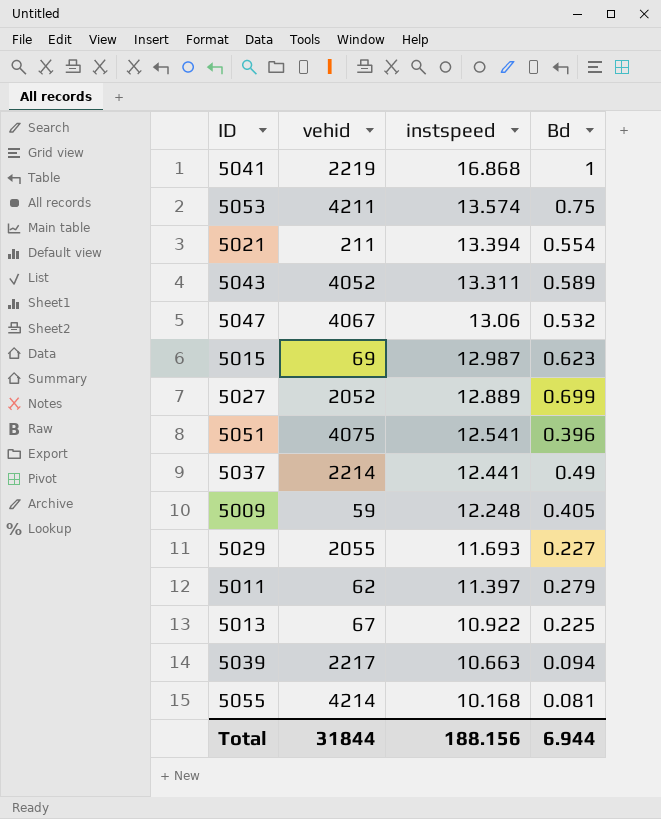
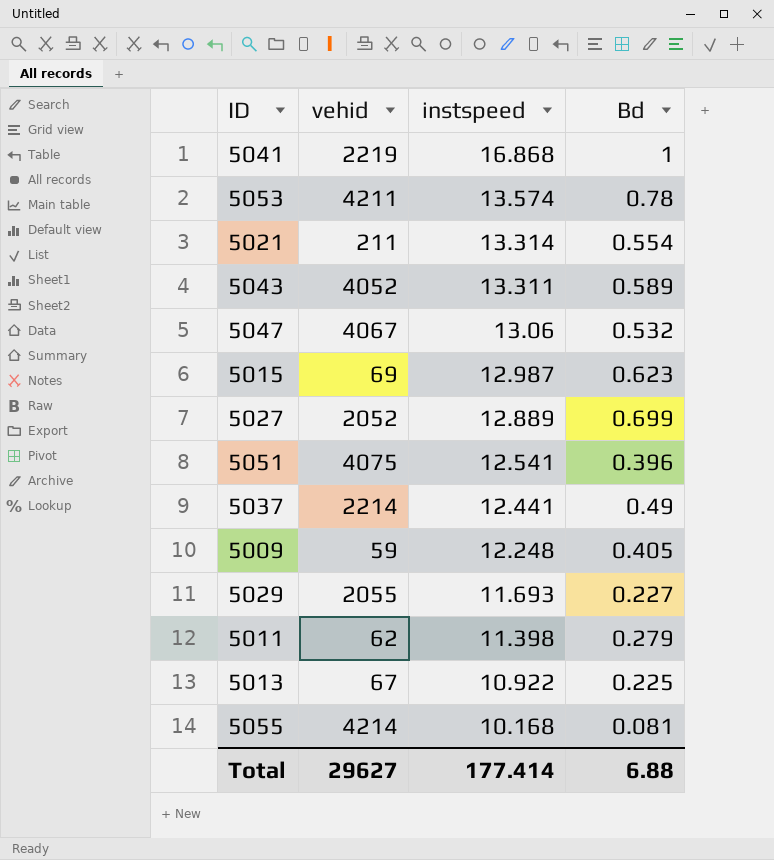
row 5039: 2217 | 10.663 | 0.094 -> none
5053 | Bd: 0.75 -> 0.78
5021 | instspeed: 13.394 -> 13.314
5011 | instspeed: 11.397 -> 11.398
Total | vehid: 31844 -> 29627
Total | instspeed: 188.156 -> 177.414
Total | Bd: 6.944 -> 6.88

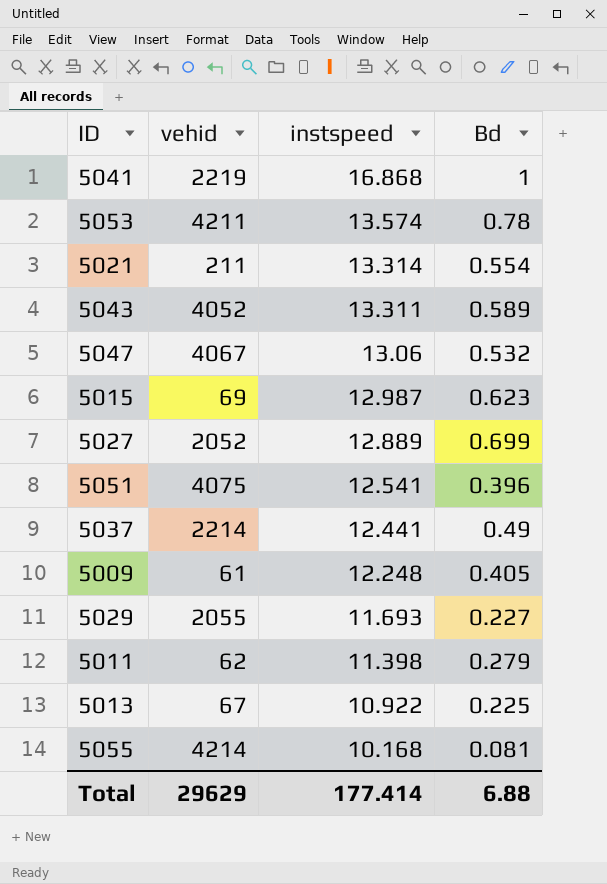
5009 | vehid: 59 -> 61
Total | vehid: 29627 -> 29629

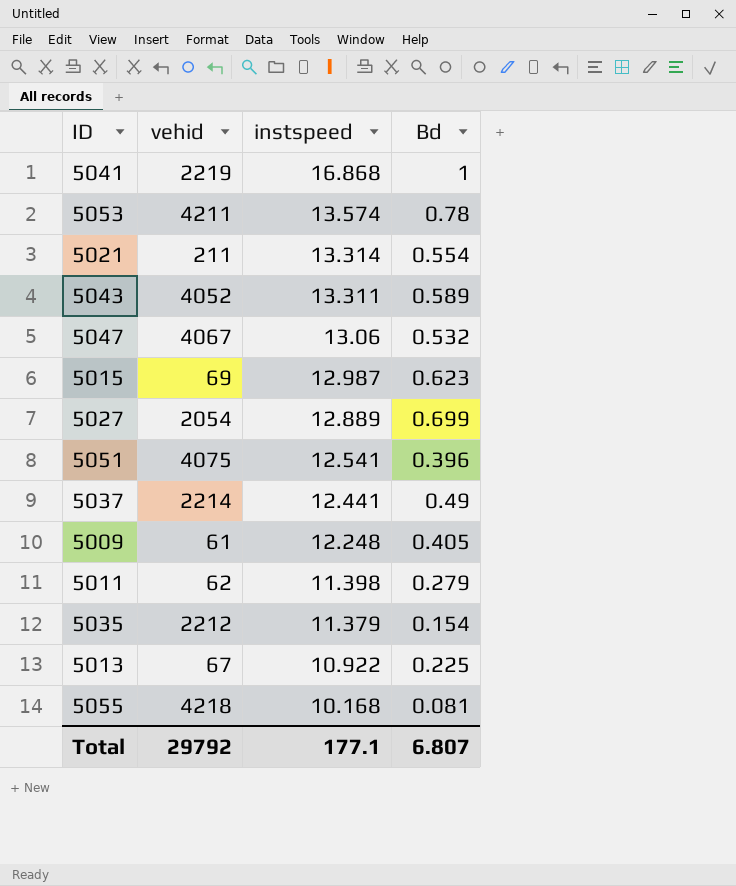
row 5029: 2055 | 11.693 | 0.227 -> none
5027 | vehid: 2052 -> 2054
row 5035: none -> 2212 | 11.379 | 0.154
5055 | vehid: 4214 -> 4218
Total | vehid: 29629 -> 29792
Total | instspeed: 177.414 -> 177.1
Total | Bd: 6.88 -> 6.807

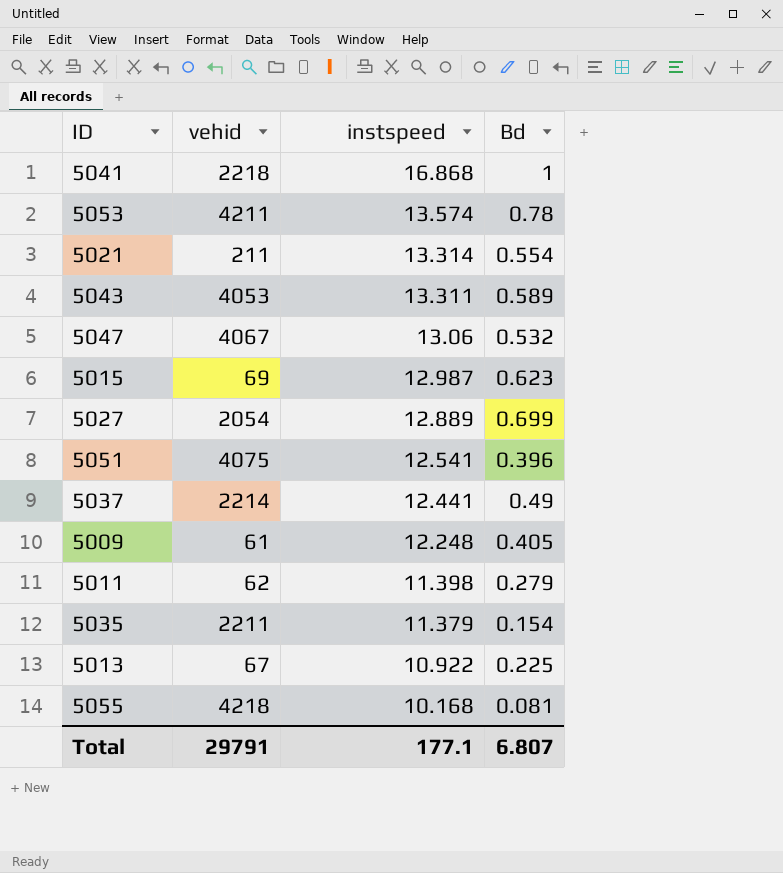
5041 | vehid: 2219 -> 2218
5043 | vehid: 4052 -> 4053
5035 | vehid: 2212 -> 2211
Total | vehid: 29792 -> 29791

